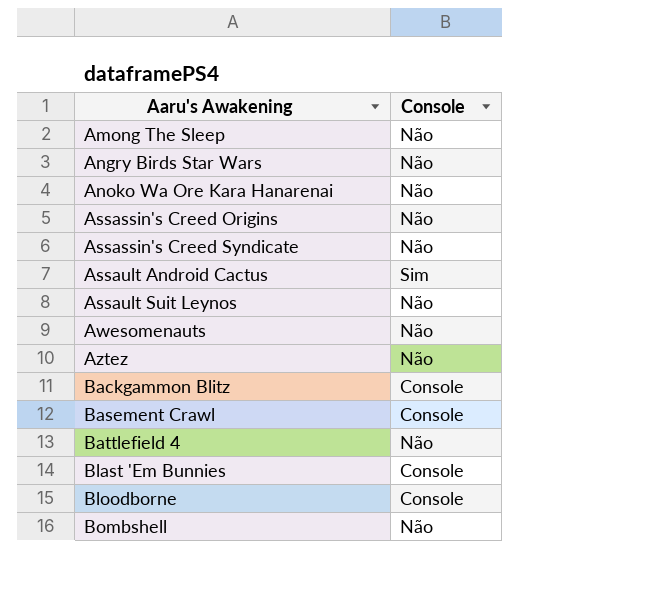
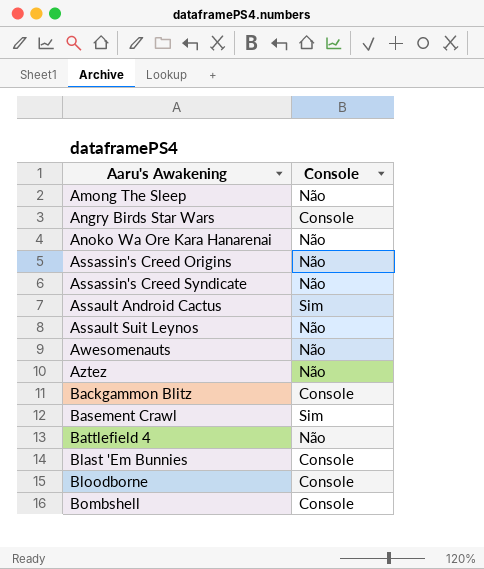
Angry Birds Star Wars | Console: Não -> Console
Basement Crawl | Console: Console -> Sim
Bombshell | Console: Não -> Console

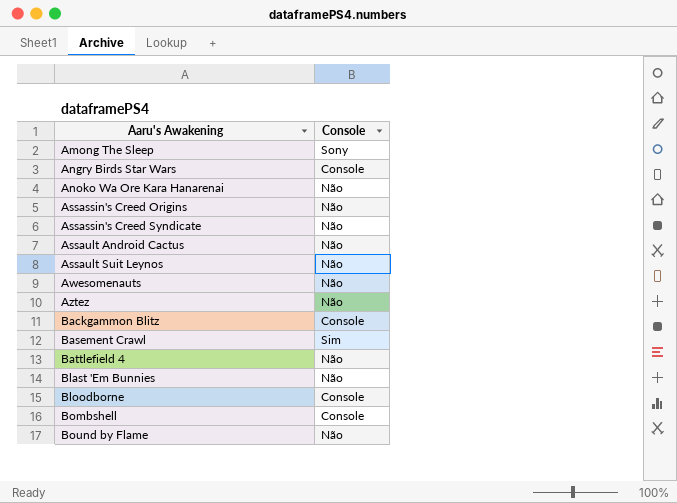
Among The Sleep | Console: Não -> Sony
Assault Android Cactus | Console: Sim -> Não
Blast 'Em Bunnies | Console: Console -> Não
row Bound by Flame: none -> Não

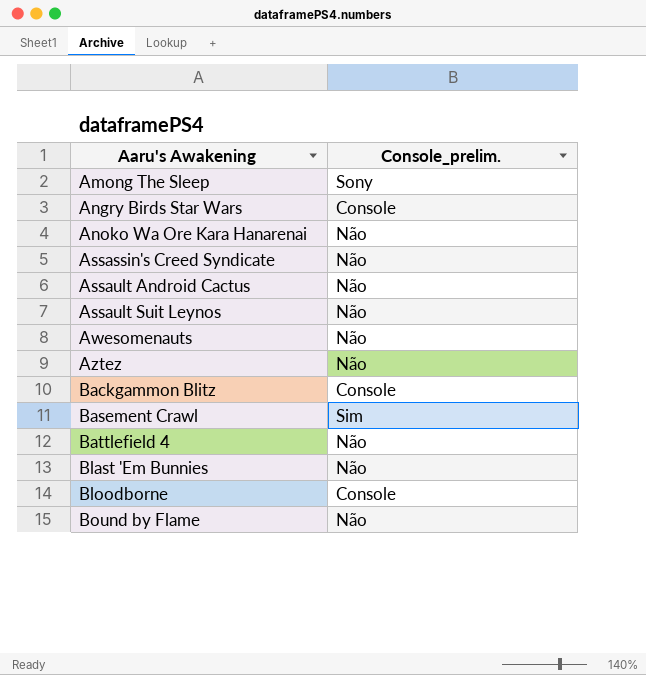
column name: Console -> Console_prelim.
row Assassin's Creed Origins: Não -> none
row Bombshell: Console -> none

